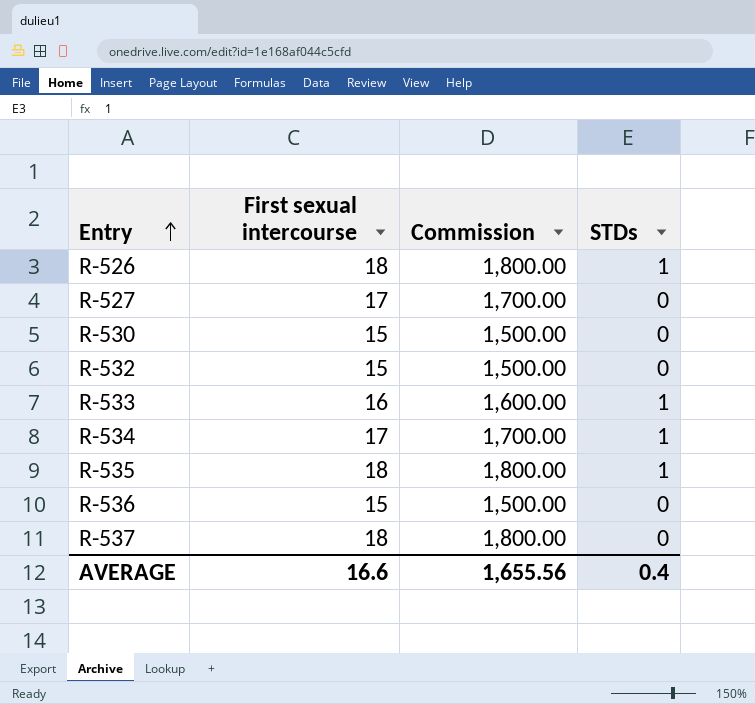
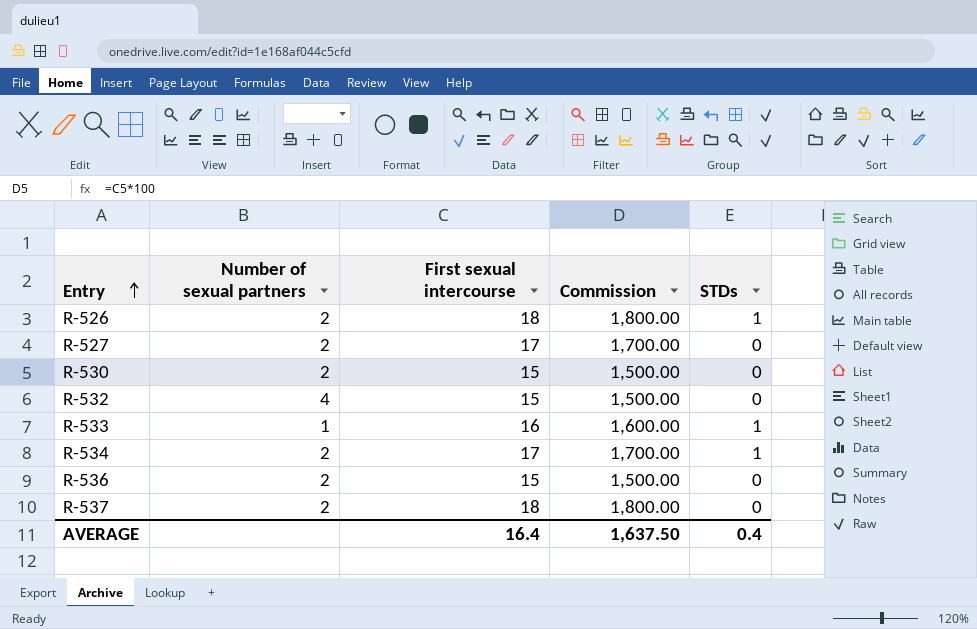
column Number of sexual partners | position: none -> 2
row R-535: 18 | 1,800.00 | 1 -> none
AVERAGE | First sexual intercourse: 16.6 -> 16.4
AVERAGE | Commission: 1,655.56 -> 1,637.50

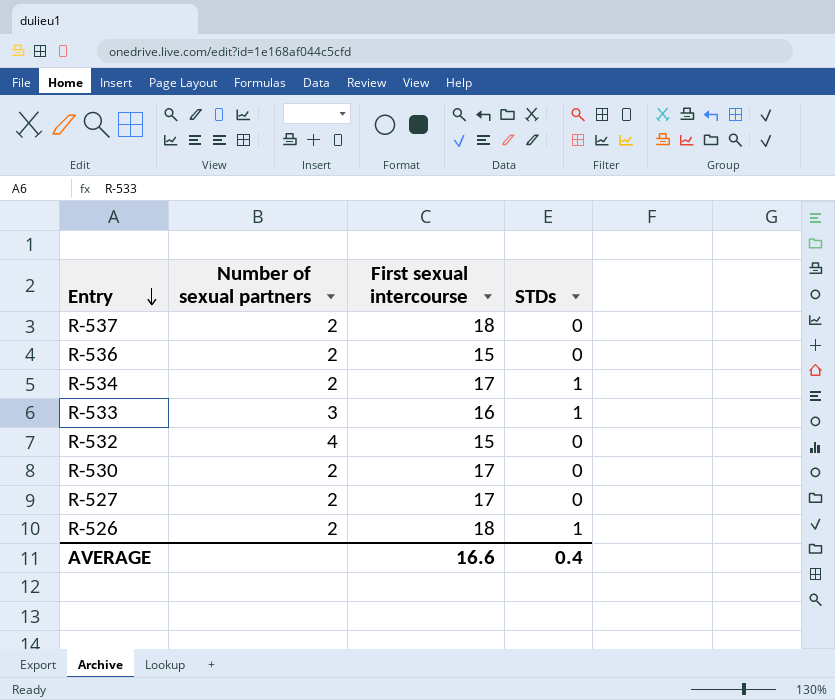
row order: Entry ascending -> Entry descending
column Commission | formula: [First sexual intercourse] * 100 -> none
R-533 | Number of sexual partners: 1 -> 3
R-530 | First sexual intercourse: 15 -> 17
AVERAGE | First sexual intercourse: 16.4 -> 16.6

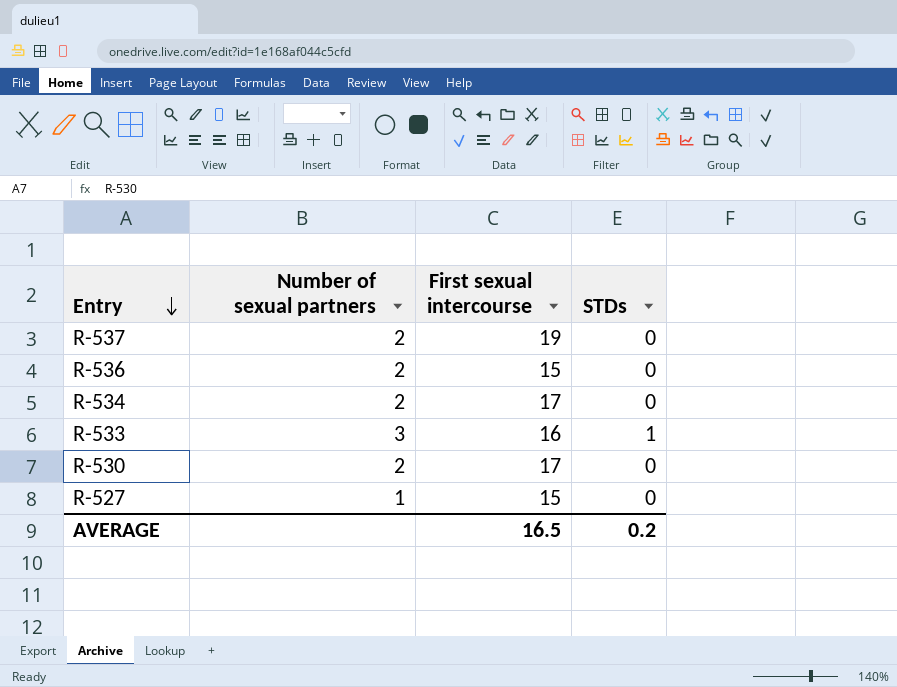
row R-532: 4 | 15 | 0 -> none
row R-526: 2 | 18 | 1 -> none
R-537 | First sexual intercourse: 18 -> 19
R-534 | STDs: 1 -> 0
R-527 | Number of sexual partners: 2 -> 1
R-527 | First sexual intercourse: 17 -> 15
AVERAGE | First sexual intercourse: 16.6 -> 16.5
AVERAGE | STDs: 0.4 -> 0.2

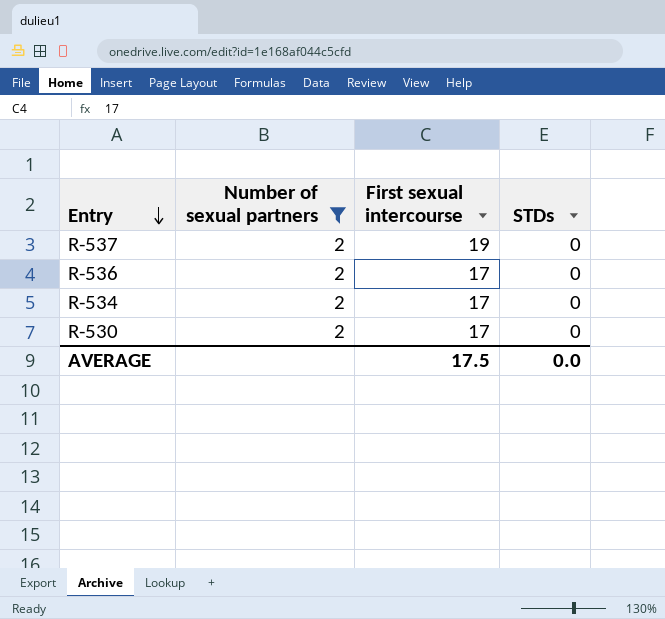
filter: none -> Number of sexual partners = 2
R-536 | First sexual intercourse: 15 -> 17
AVERAGE | First sexual intercourse: 16.5 -> 17.5
AVERAGE | STDs: 0.2 -> 0.0

